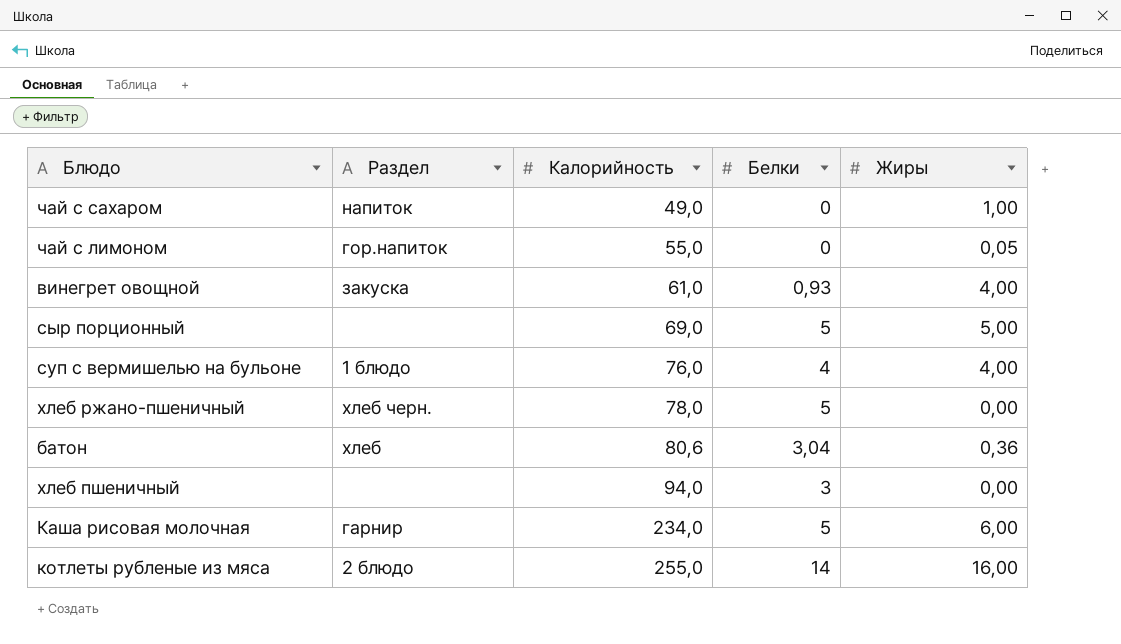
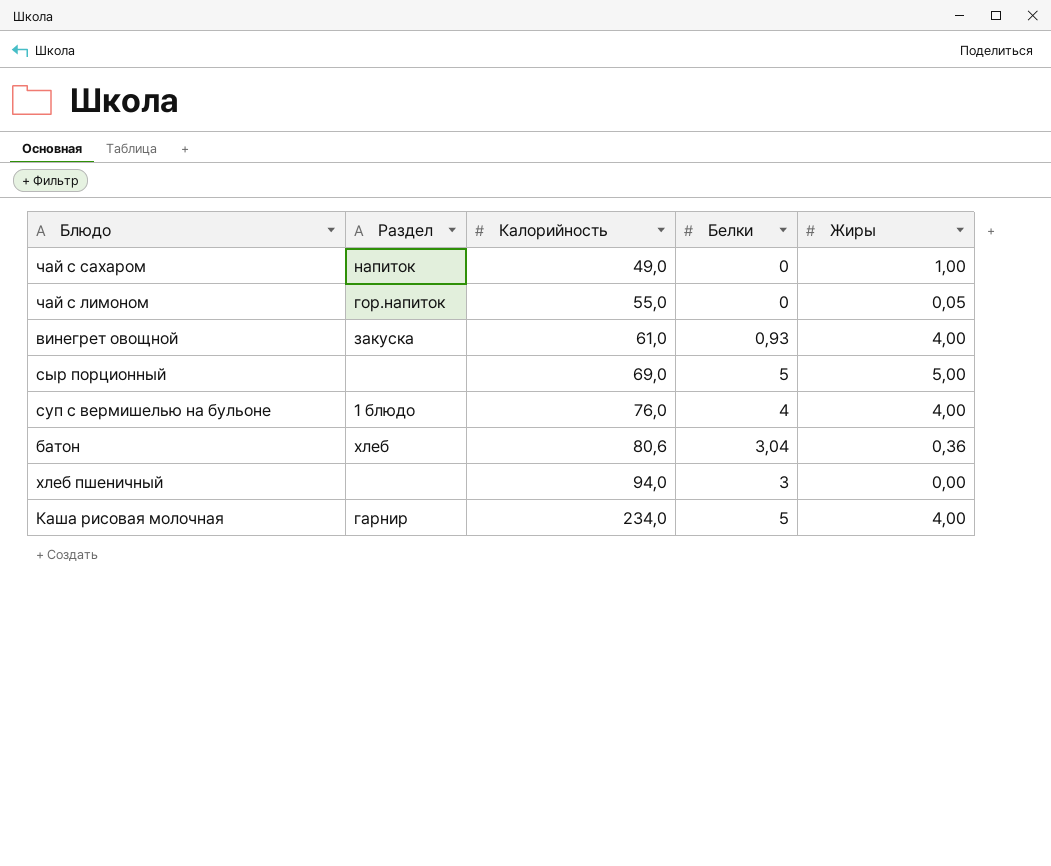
row хлеб ржано-пшеничный: хлеб черн. | 78,0 | 5 | 0,00 -> none
row котлеты рубленые из мяса: 2 блюдо | 255,0 | 14 | 16,00 -> none
Каша рисовая молочная | Жиры: 6,00 -> 4,00

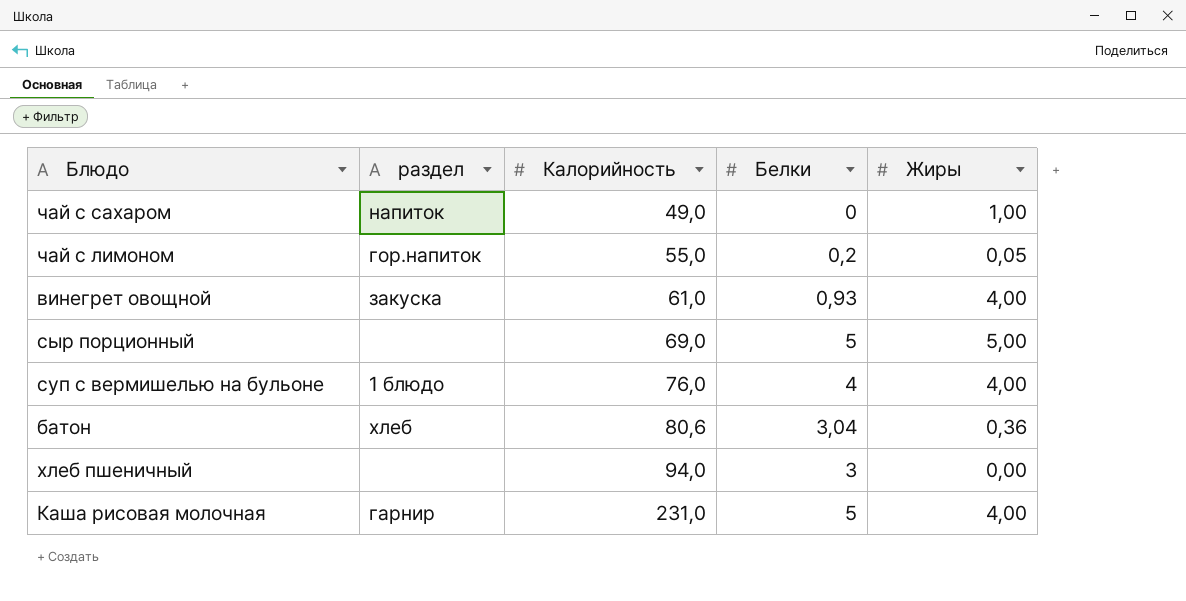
column name: Раздел -> раздел
чай с лимоном | Белки: 0 -> 0,2
Каша рисовая молочная | Калорийность: 234,0 -> 231,0

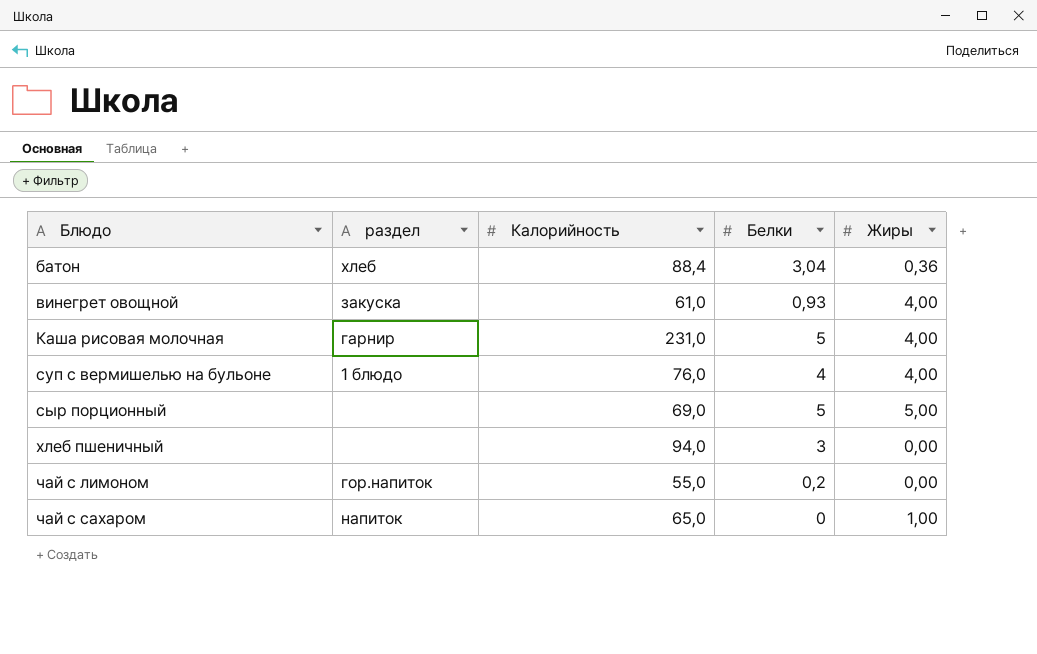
row order: Калорийность ascending -> Блюдо ascending
батон | Калорийность: 80,6 -> 88,4
чай с лимоном | Жиры: 0,05 -> 0,00
чай с сахаром | Калорийность: 49,0 -> 65,0

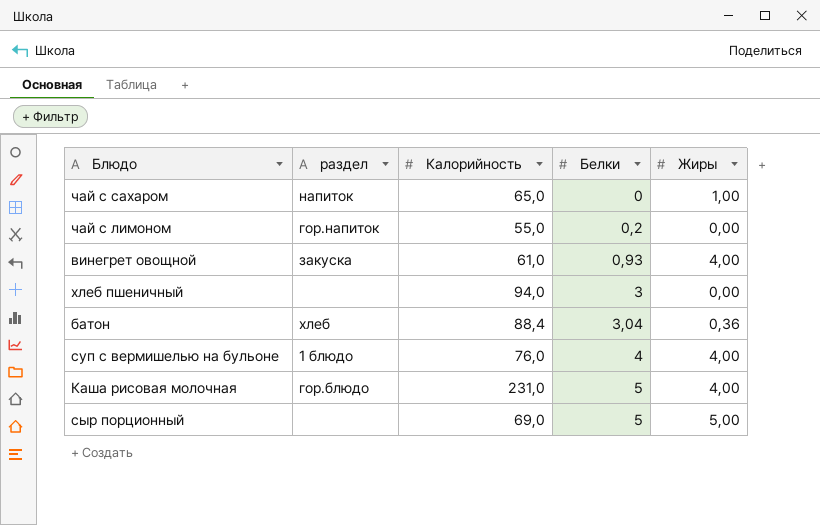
row order: Блюдо ascending -> Белки ascending
Каша рисовая молочная | раздел: гарнир -> гор.блюдо

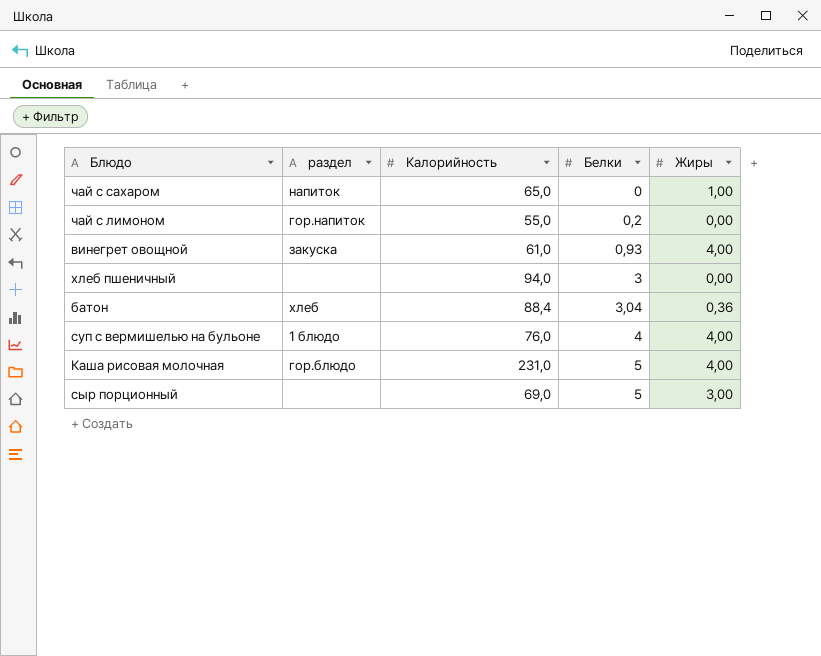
сыр порционный | Жиры: 5,00 -> 3,00

